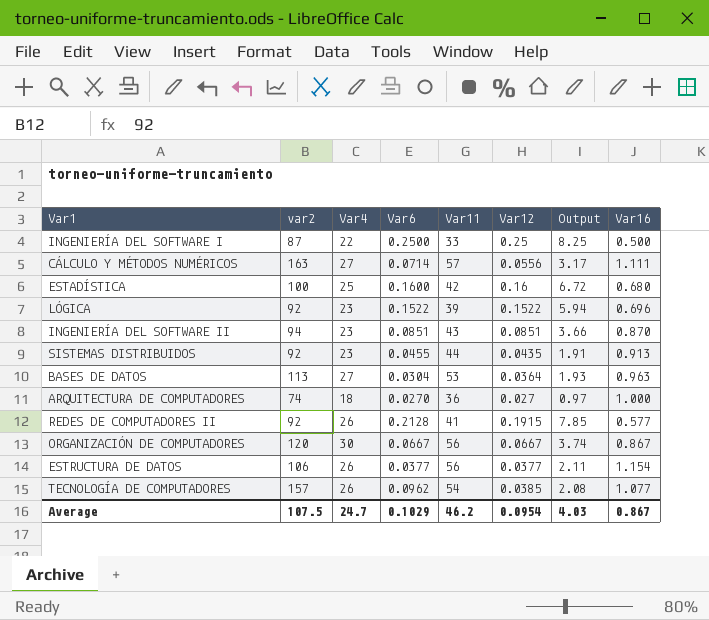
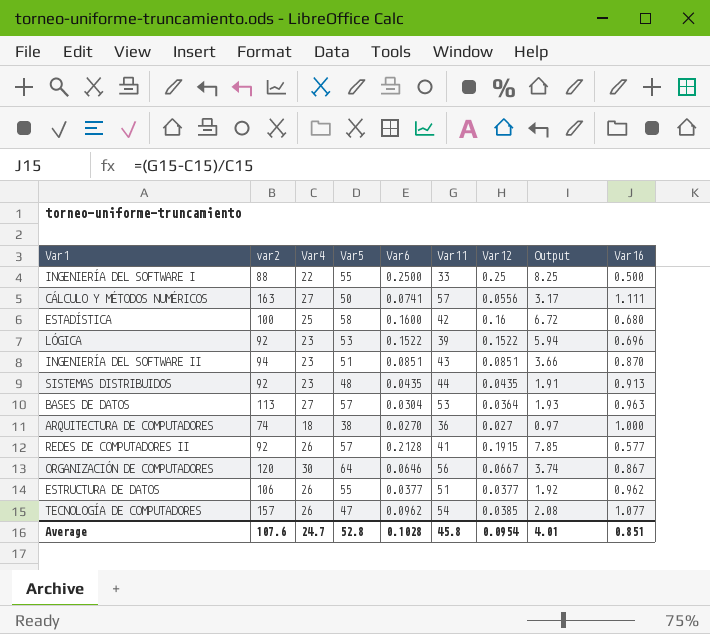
column Var5 | position: none -> 4
INGENIERÍA DEL SOFTWARE I | var2: 87 -> 88
CÁLCULO Y MÉTODOS NUMÉRICOS | Var6: 0.0714 -> 0.0741
SISTEMAS DISTRIBUIDOS | Var6: 0.0455 -> 0.0435
ORGANIZACIÓN DE COMPUTADORES | Var6: 0.0667 -> 0.0646
ESTRUCTURA DE DATOS | Var11: 56 -> 51
ESTRUCTURA DE DATOS | Output: 2.11 -> 1.92
ESTRUCTURA DE DATOS | Var16: 1.154 -> 0.962
Average | var2: 107.5 -> 107.6
Average | Var6: 0.1029 -> 0.1028
Average | Var11: 46.2 -> 45.8
Average | Output: 4.03 -> 4.01
Average | Var16: 0.867 -> 0.851

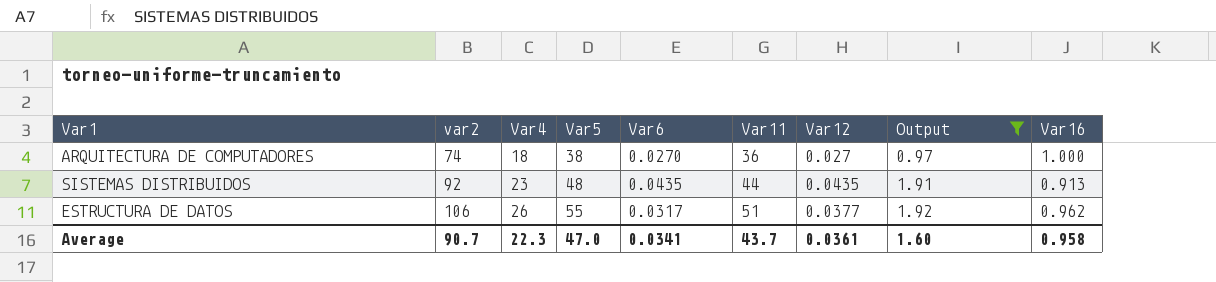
filter: none -> Output <= 1.92
row order: none -> var2 ascending
ESTRUCTURA DE DATOS | Var6: 0.0377 -> 0.0317
Average | var2: 107.6 -> 90.7
Average | Var4: 24.7 -> 22.3
Average | Var5: 52.8 -> 47.0
Average | Var6: 0.1028 -> 0.0341
Average | Var11: 45.8 -> 43.7
Average | Var12: 0.0954 -> 0.0361
Average | Output: 4.01 -> 1.60
Average | Var16: 0.851 -> 0.958

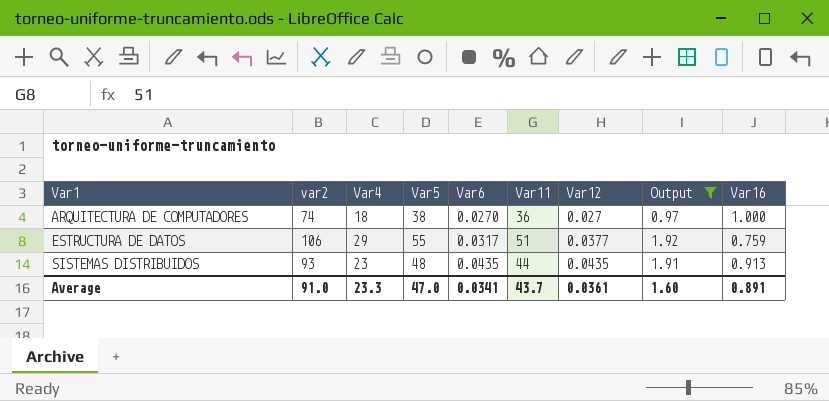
row order: var2 ascending -> Var1 ascending
ESTRUCTURA DE DATOS | Var4: 26 -> 29
ESTRUCTURA DE DATOS | Var16: 0.962 -> 0.759
SISTEMAS DISTRIBUIDOS | var2: 92 -> 93
Average | var2: 90.7 -> 91.0
Average | Var4: 22.3 -> 23.3
Average | Var16: 0.958 -> 0.891

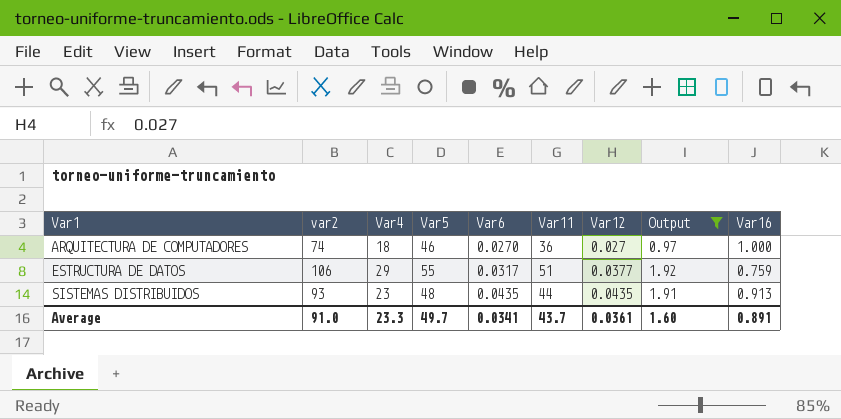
ARQUITECTURA DE COMPUTADORES | Var5: 38 -> 46
Average | Var5: 47.0 -> 49.7

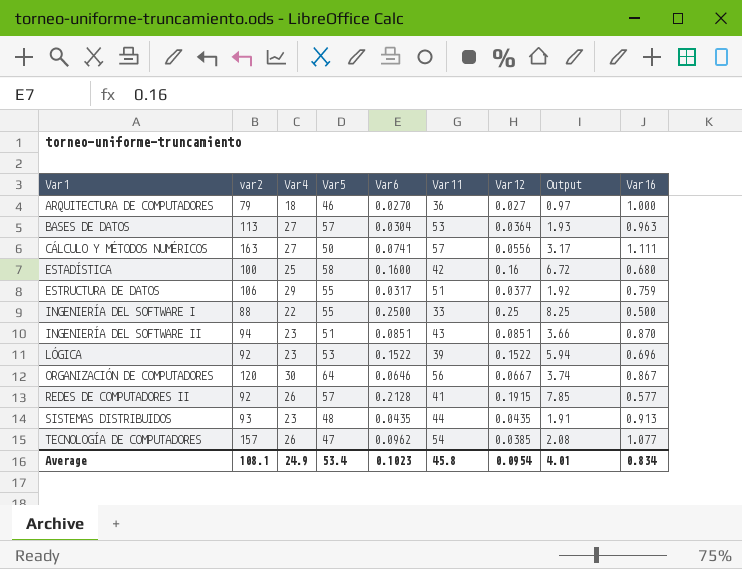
filter: Output <= 1.92 -> none
ARQUITECTURA DE COMPUTADORES | var2: 74 -> 79
Average | var2: 91.0 -> 108.1
Average | Var4: 23.3 -> 24.9
Average | Var5: 49.7 -> 53.4
Average | Var6: 0.0341 -> 0.1023
Average | Var11: 43.7 -> 45.8
Average | Var12: 0.0361 -> 0.0954
Average | Output: 1.60 -> 4.01
Average | Var16: 0.891 -> 0.834

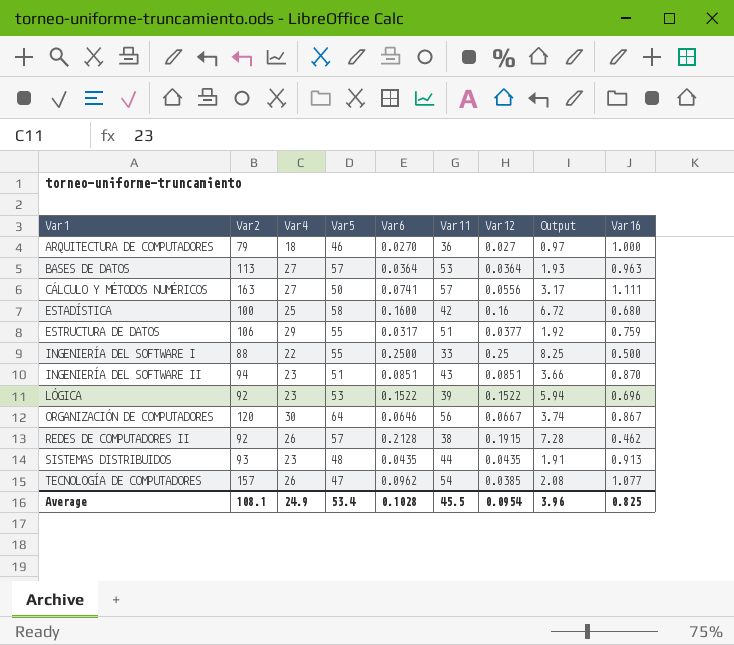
column name: var2 -> Var2
BASES DE DATOS | Var6: 0.0304 -> 0.0364
REDES DE COMPUTADORES II | Var11: 41 -> 38
REDES DE COMPUTADORES II | Output: 7.85 -> 7.28
REDES DE COMPUTADORES II | Var16: 0.577 -> 0.462
Average | Var6: 0.1023 -> 0.1028
Average | Var11: 45.8 -> 45.5
Average | Output: 4.01 -> 3.96
Average | Var16: 0.834 -> 0.825

